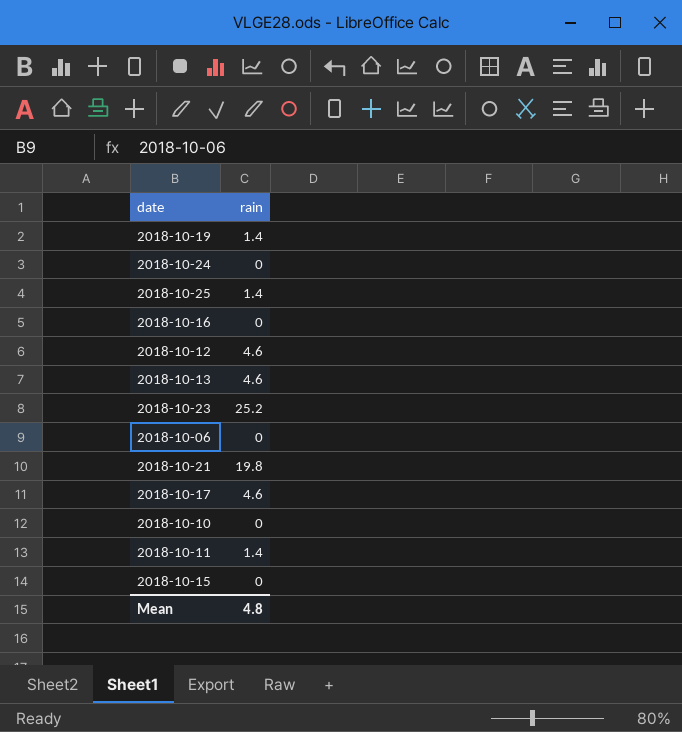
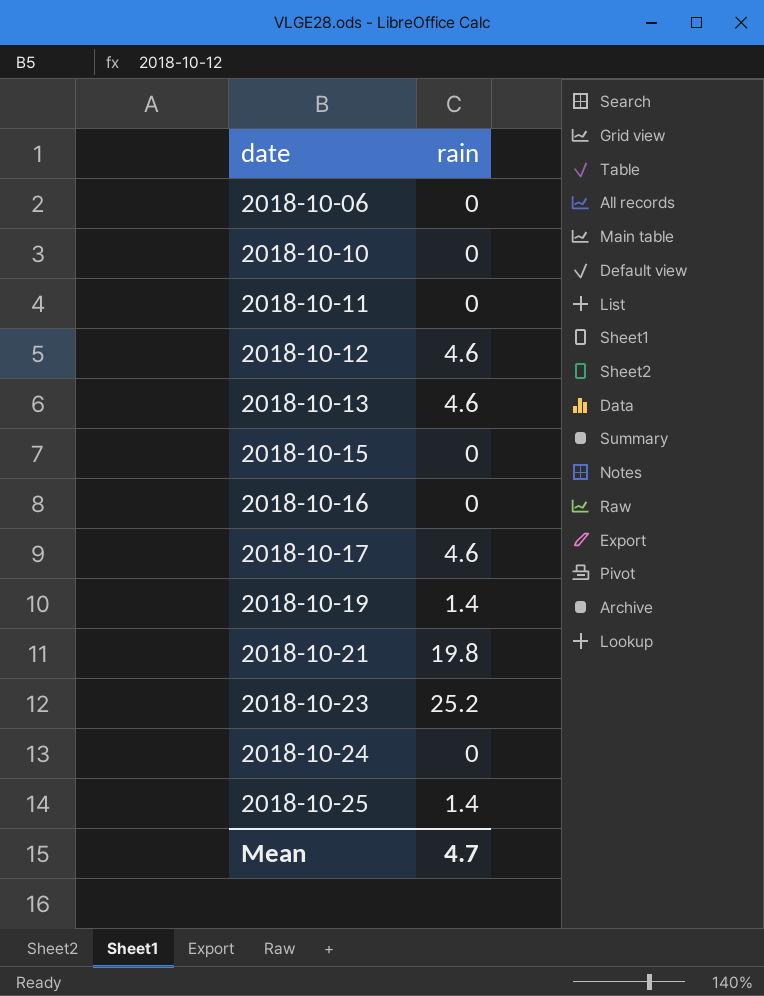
row order: none -> date ascending
2018-10-11 | rain: 1.4 -> 0
Mean | rain: 4.8 -> 4.7

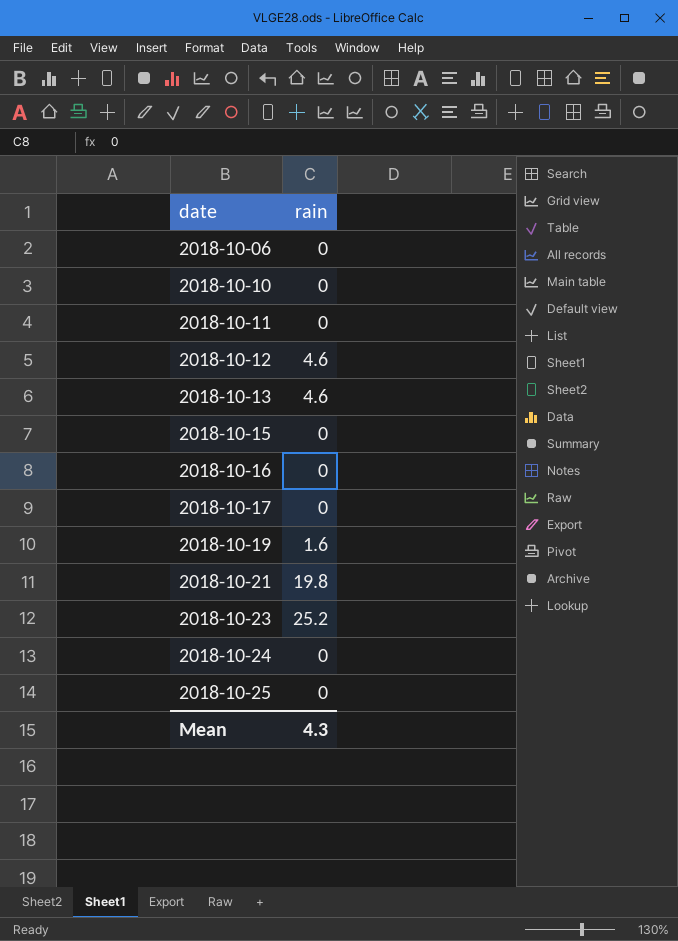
2018-10-17 | rain: 4.6 -> 0
2018-10-19 | rain: 1.4 -> 1.6
2018-10-25 | rain: 1.4 -> 0
Mean | rain: 4.7 -> 4.3

